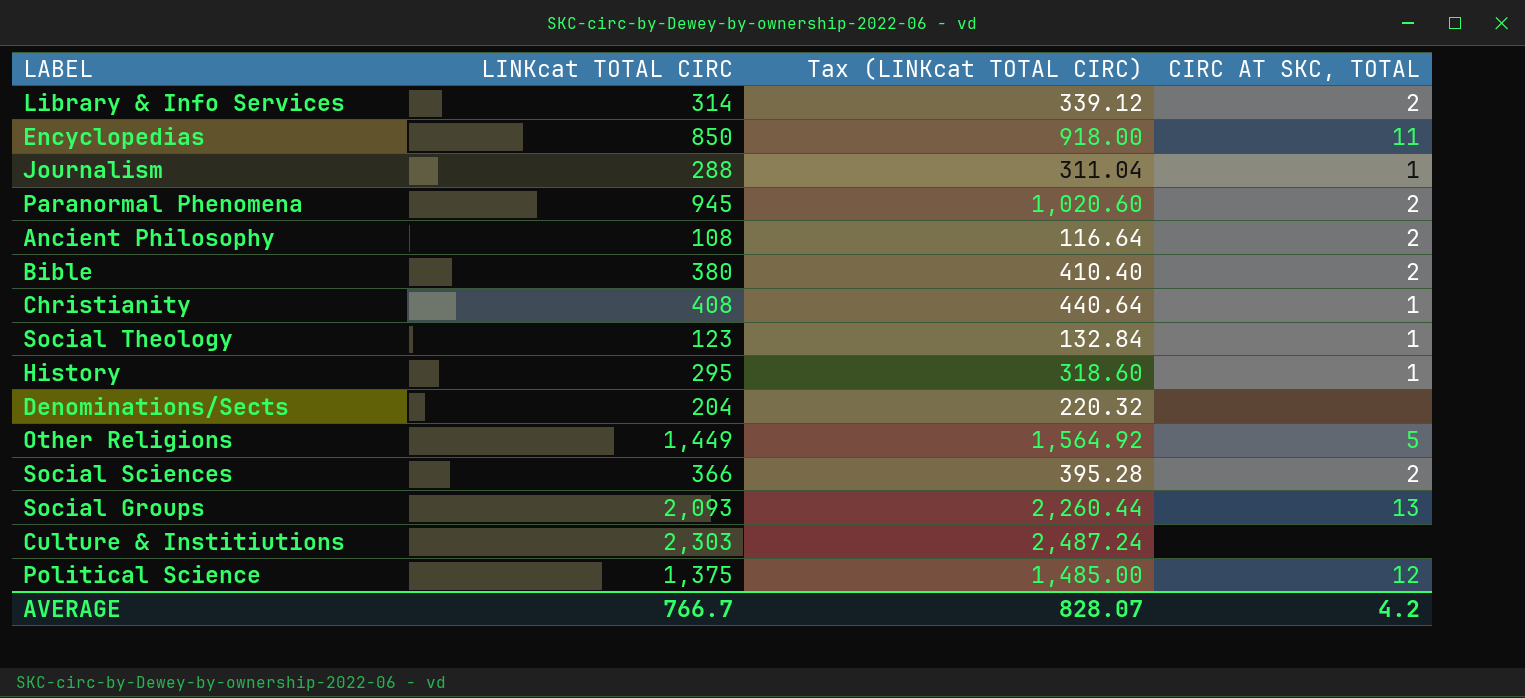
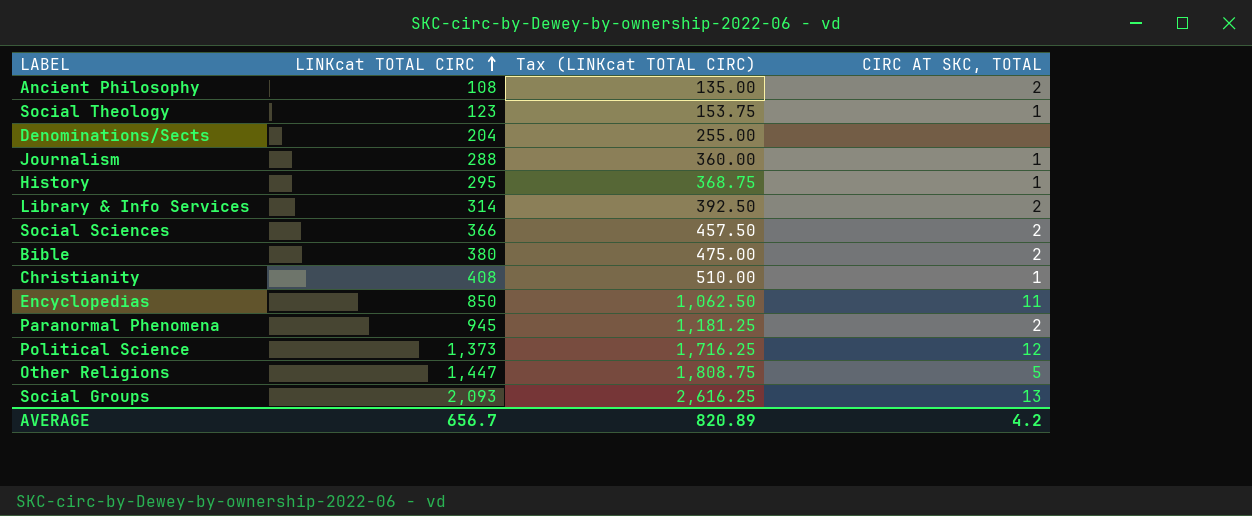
row order: none -> LINKcat TOTAL CIRC ascending
column Tax (LINKcat TOTAL CIRC) | formula: [LINKcat TOTAL CIRC] * 1.08 -> [LINKcat TOTAL CIRC] * 1.25
row Culture & Institiutions: 2,303 | 2,487.24 | none -> none
Political Science | LINKcat TOTAL CIRC: 1,375 -> 1,373
Other Religions | LINKcat TOTAL CIRC: 1,449 -> 1,447
AVERAGE | LINKcat TOTAL CIRC: 766.7 -> 656.7
AVERAGE | Tax (LINKcat TOTAL CIRC): 828.07 -> 820.89

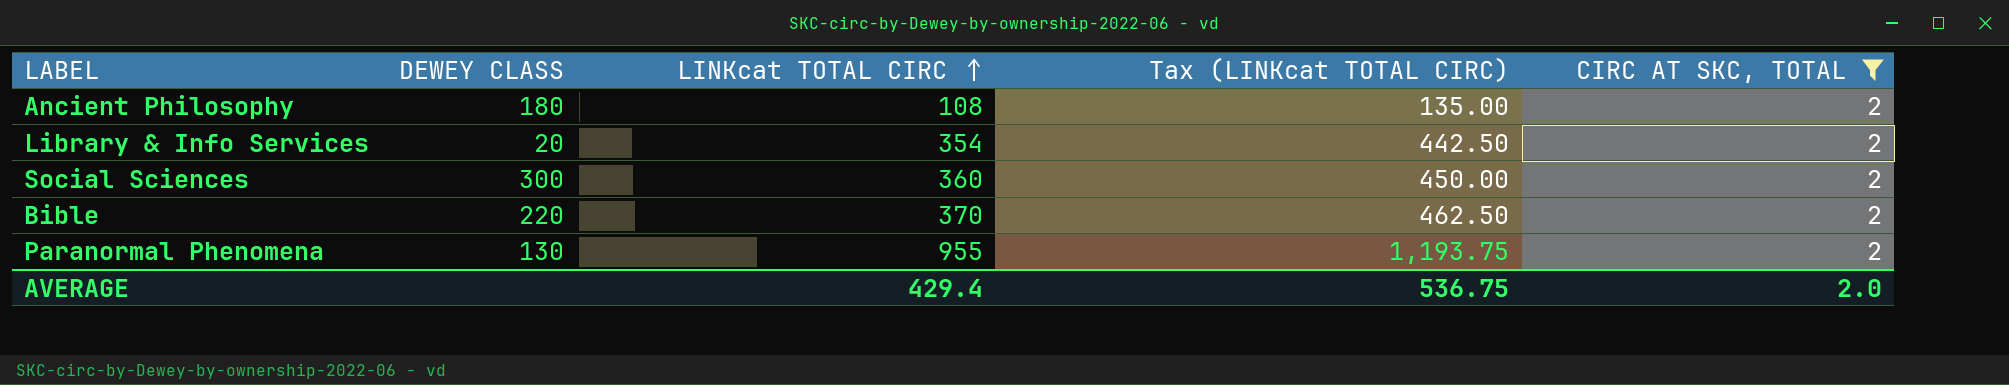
filter: none -> CIRC AT SKC, TOTAL = 2
column DEWEY CLASS | position: none -> 2
Library & Info Services | LINKcat TOTAL CIRC: 314 -> 354
Library & Info Services | Tax (LINKcat TOTAL CIRC): 392.50 -> 442.50
Social Sciences | LINKcat TOTAL CIRC: 366 -> 360
Social Sciences | Tax (LINKcat TOTAL CIRC): 457.50 -> 450.00
Bible | LINKcat TOTAL CIRC: 380 -> 370
Bible | Tax (LINKcat TOTAL CIRC): 475.00 -> 462.50
Paranormal Phenomena | LINKcat TOTAL CIRC: 945 -> 955
Paranormal Phenomena | Tax (LINKcat TOTAL CIRC): 1,181.25 -> 1,193.75
AVERAGE | LINKcat TOTAL CIRC: 656.7 -> 429.4
AVERAGE | Tax (LINKcat TOTAL CIRC): 820.89 -> 536.75
AVERAGE | CIRC AT SKC, TOTAL: 4.2 -> 2.0

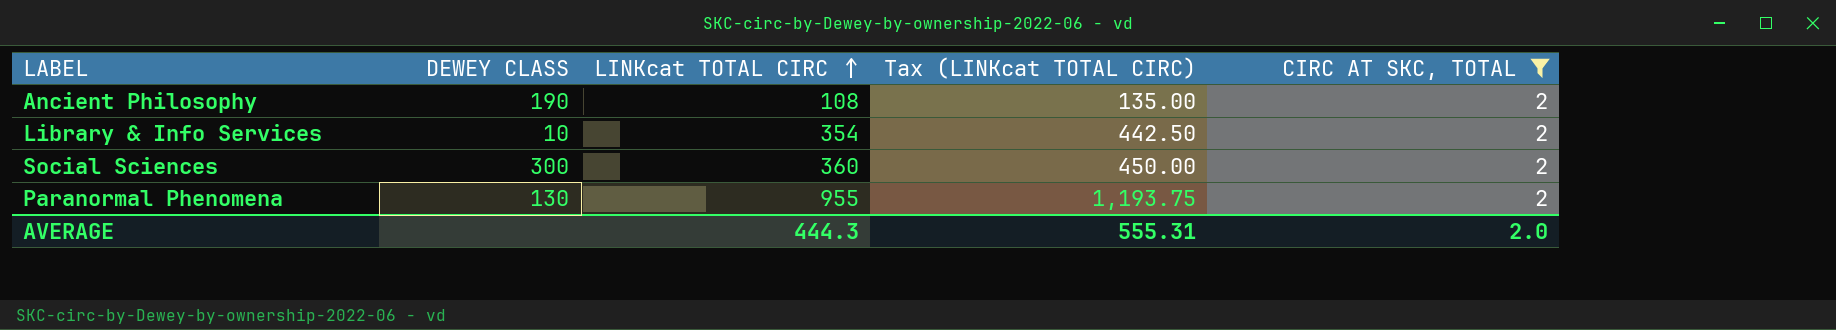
row Bible: 220 | 370 | 462.50 | 2 -> none
Ancient Philosophy | DEWEY CLASS: 180 -> 190
Library & Info Services | DEWEY CLASS: 20 -> 10
AVERAGE | LINKcat TOTAL CIRC: 429.4 -> 444.3
AVERAGE | Tax (LINKcat TOTAL CIRC): 536.75 -> 555.31

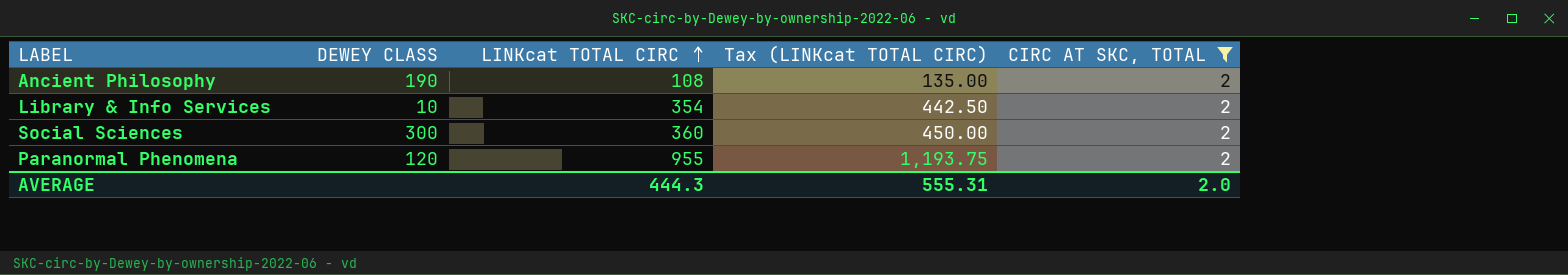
Paranormal Phenomena | DEWEY CLASS: 130 -> 120

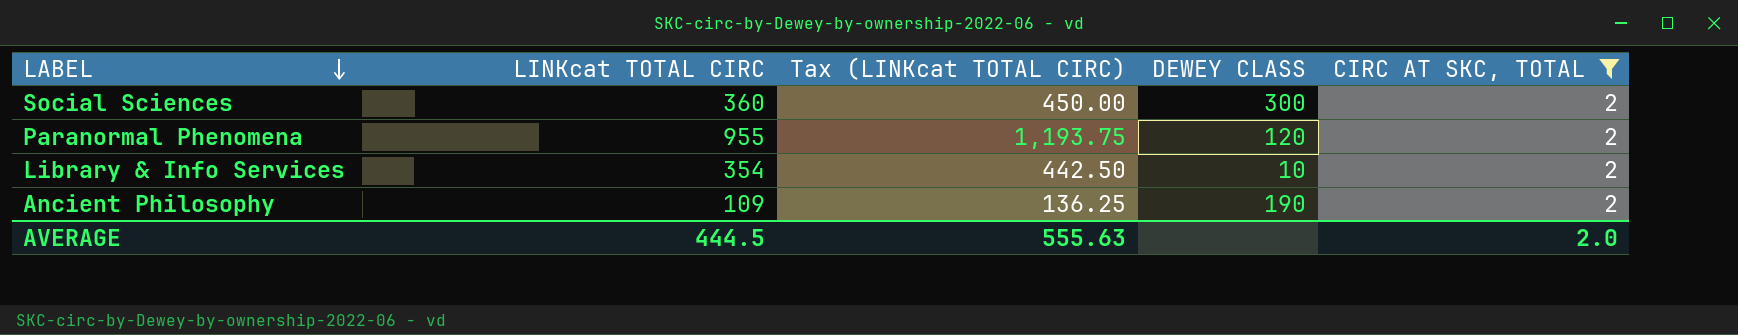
row order: LINKcat TOTAL CIRC ascending -> LABEL descending
column DEWEY CLASS | position: 2 -> 4
Ancient Philosophy | LINKcat TOTAL CIRC: 108 -> 109
Ancient Philosophy | Tax (LINKcat TOTAL CIRC): 135.00 -> 136.25
AVERAGE | LINKcat TOTAL CIRC: 444.3 -> 444.5
AVERAGE | Tax (LINKcat TOTAL CIRC): 555.31 -> 555.63

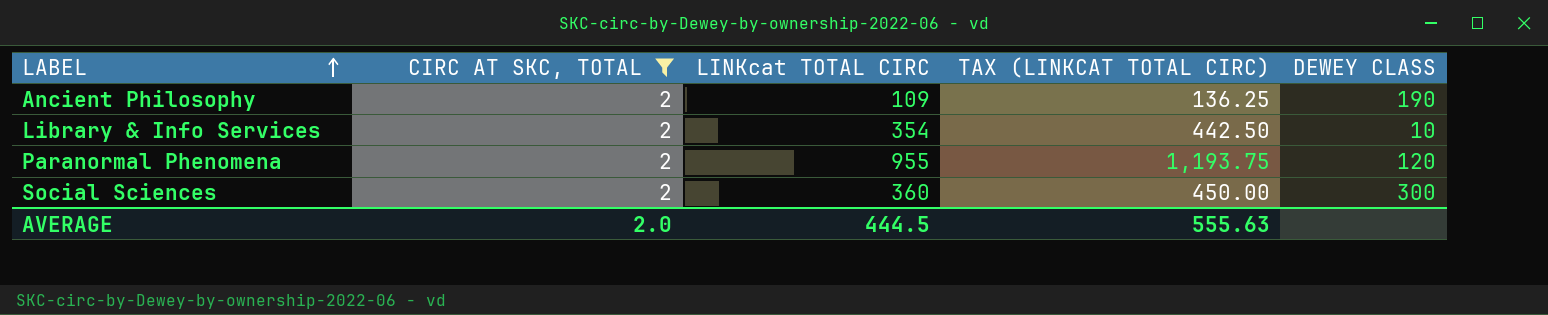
row order: LABEL descending -> LABEL ascending
column CIRC AT SKC, TOTAL | position: 5 -> 2
column name: Tax (LINKcat TOTAL CIRC) -> TAX (LINKCAT TOTAL CIRC)

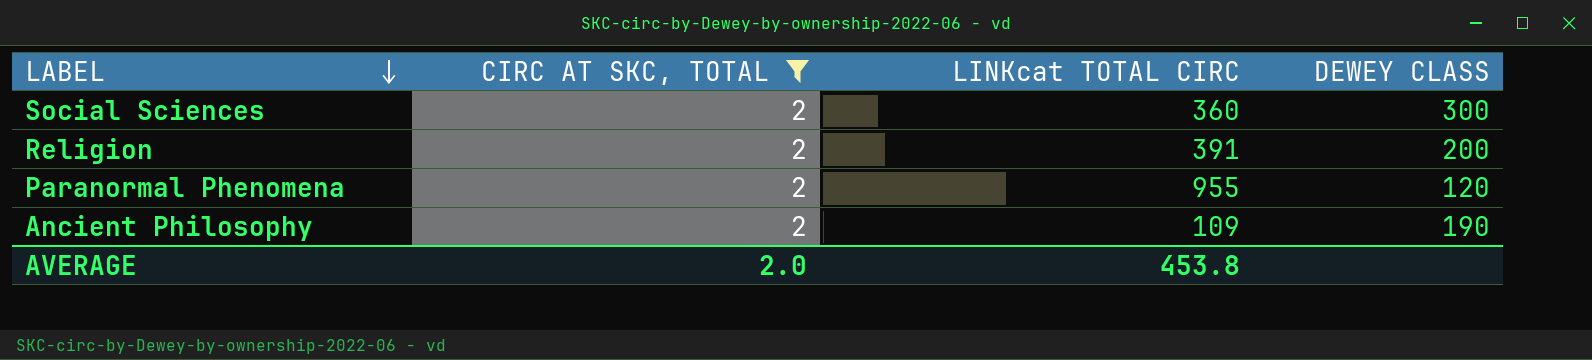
row order: LABEL ascending -> LABEL descending
column TAX (LINKCAT TOTAL CIRC) | formula: [LINKcat TOTAL CIRC] * 1.25 -> none
row Library & Info Services: 2 | 354 | 442.50 | 10 -> none
row Religion: none -> 2 | 391 | 200
AVERAGE | LINKcat TOTAL CIRC: 444.5 -> 453.8

